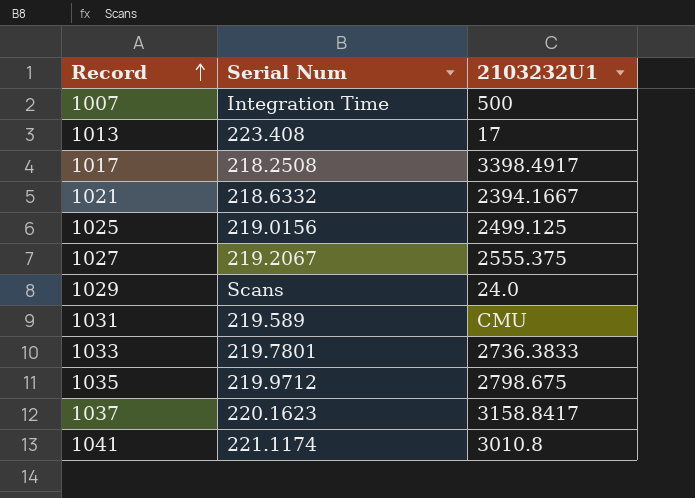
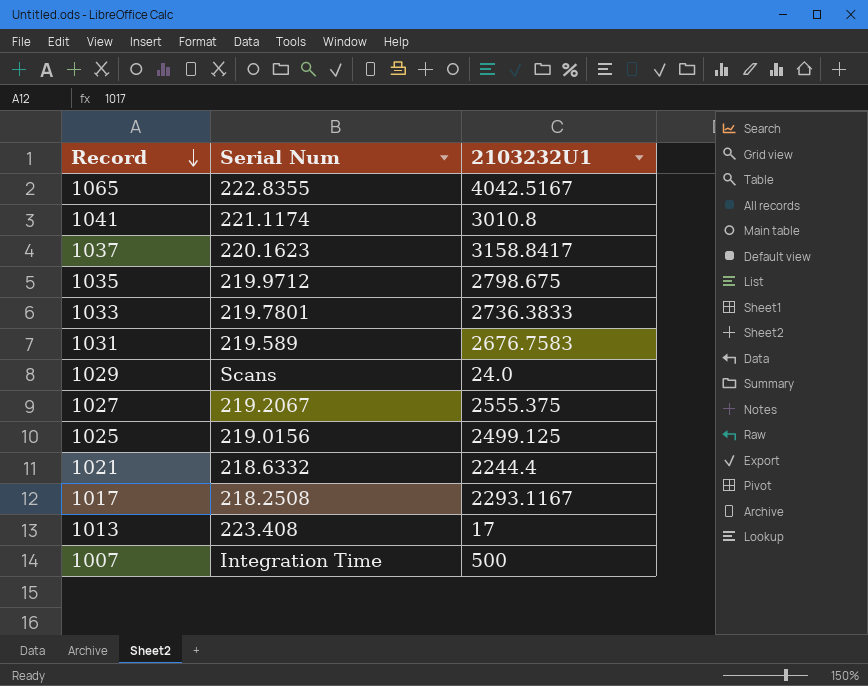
row order: Record ascending -> Record descending
row 1065: none -> 222.8355 | 4042.5167
1031 | 2103232U1: CMU -> 2676.7583
1021 | 2103232U1: 2394.1667 -> 2244.4
1017 | 2103232U1: 3398.4917 -> 2293.1167

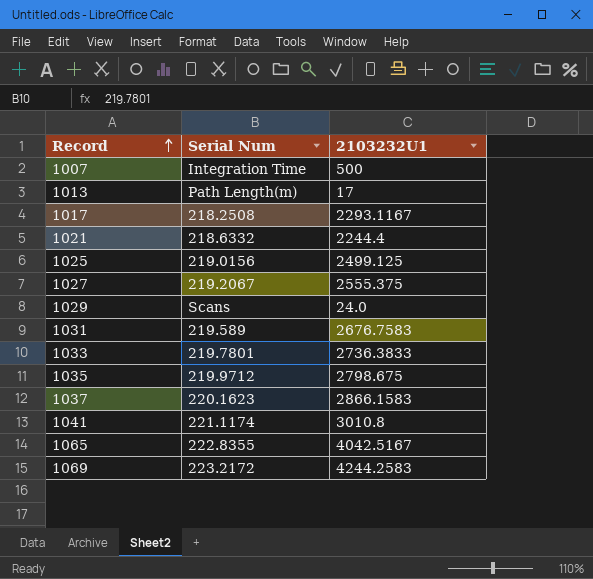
row order: Record descending -> Record ascending
1013 | Serial Num: 223.408 -> Path Length(m)
1037 | 2103232U1: 3158.8417 -> 2866.1583
row 1069: none -> 223.2172 | 4244.2583

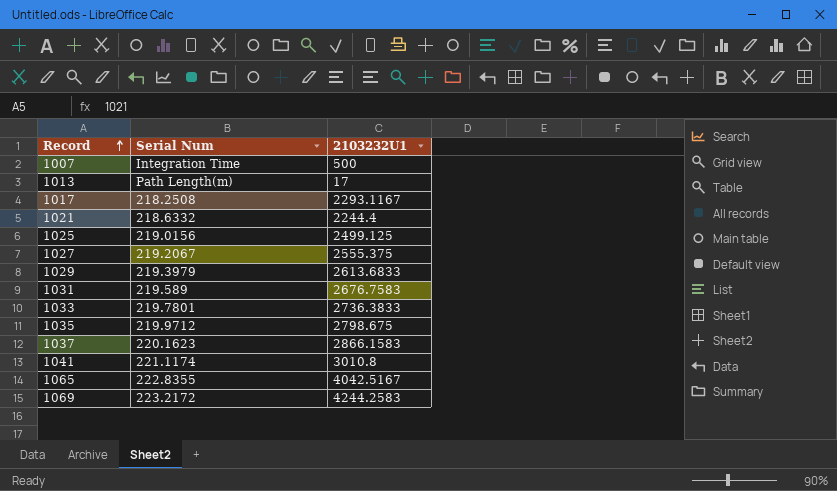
1029 | Serial Num: Scans -> 219.3979
1029 | 2103232U1: 24.0 -> 2613.6833

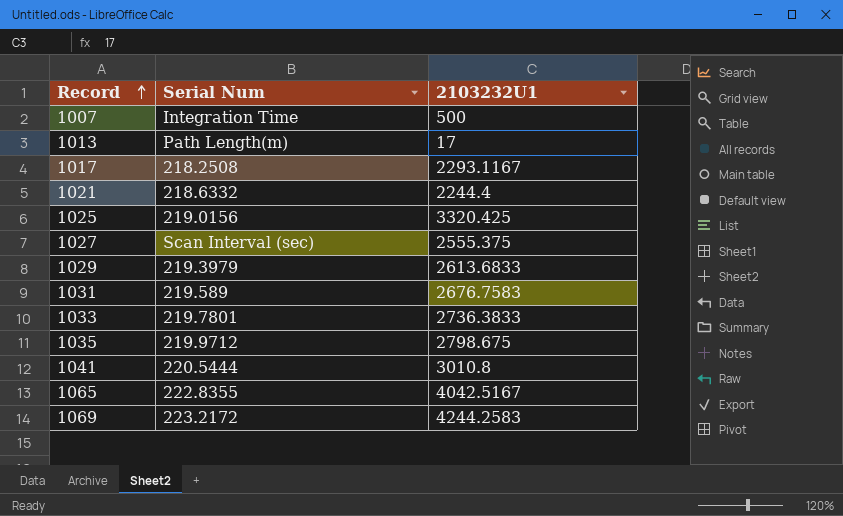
row 1037: 220.1623 | 2866.1583 -> none
1025 | 2103232U1: 2499.125 -> 3320.425
1027 | Serial Num: 219.2067 -> Scan Interval (sec)
1041 | Serial Num: 221.1174 -> 220.5444

